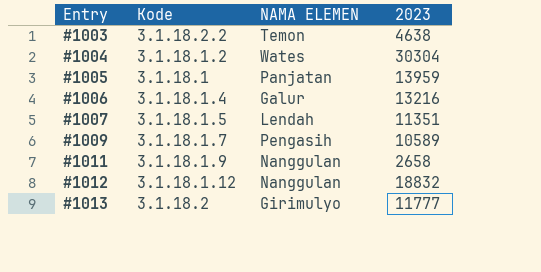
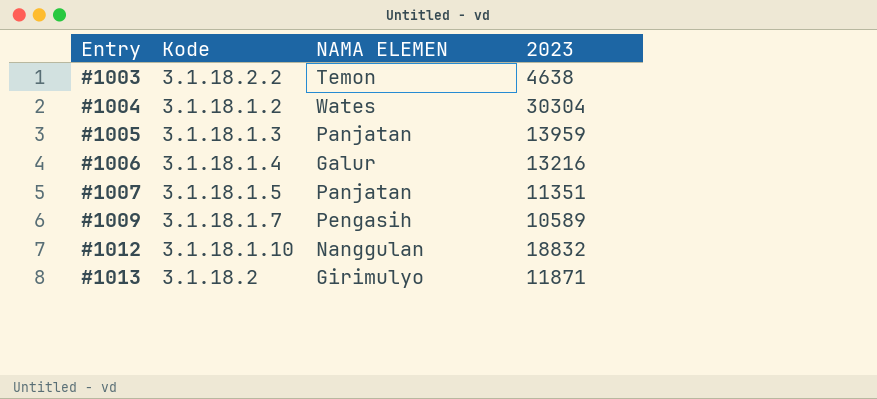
row #1011: 3.1.18.1.9 | Nanggulan | 2658 -> none
#1005 | Kode: 3.1.18.1 -> 3.1.18.1.3
#1007 | NAMA ELEMEN: Lendah -> Panjatan
#1012 | Kode: 3.1.18.1.12 -> 3.1.18.1.10
#1013 | 2023: 11777 -> 11871

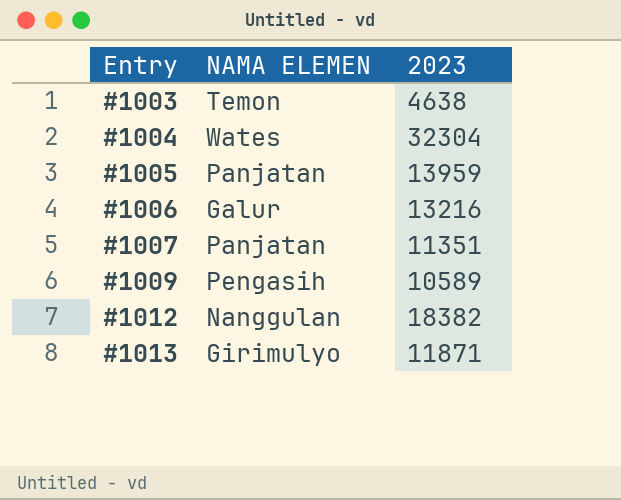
column Kode | position: 2 -> none
#1004 | 2023: 30304 -> 32304
#1012 | 2023: 18832 -> 18382

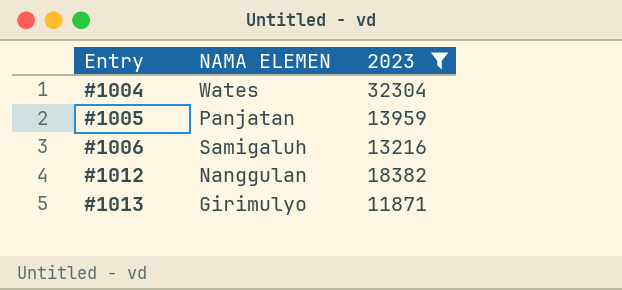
filter: none -> 2023 >= 11871
#1006 | NAMA ELEMEN: Galur -> Samigaluh

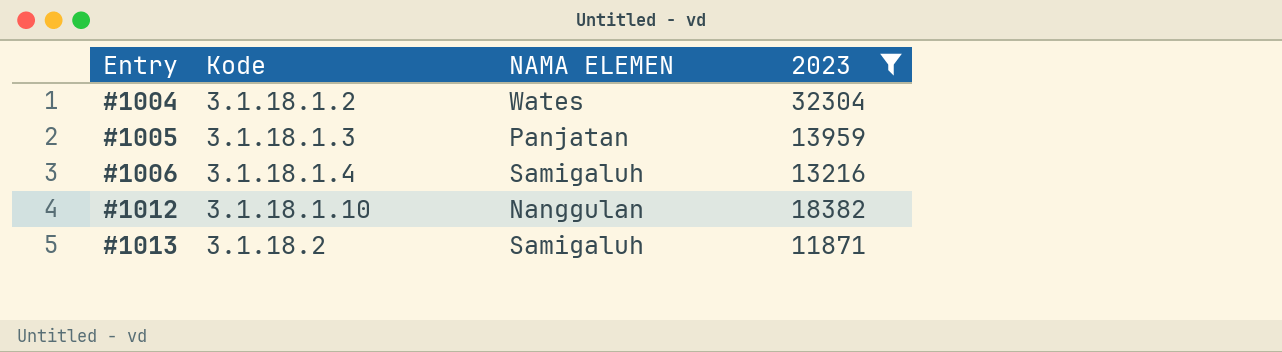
column Kode | position: none -> 2
#1013 | NAMA ELEMEN: Girimulyo -> Samigaluh

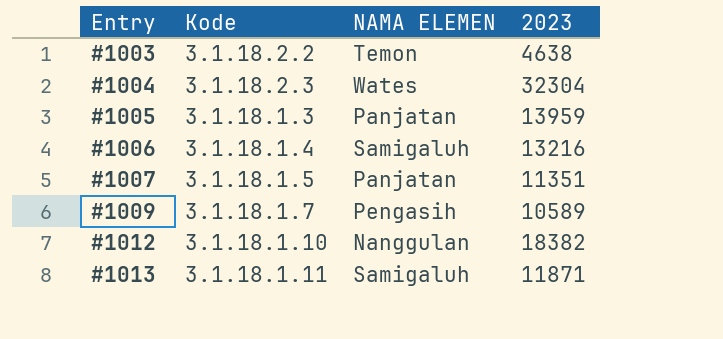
filter: 2023 >= 11871 -> none
#1004 | Kode: 3.1.18.1.2 -> 3.1.18.2.3
#1013 | Kode: 3.1.18.2 -> 3.1.18.1.11

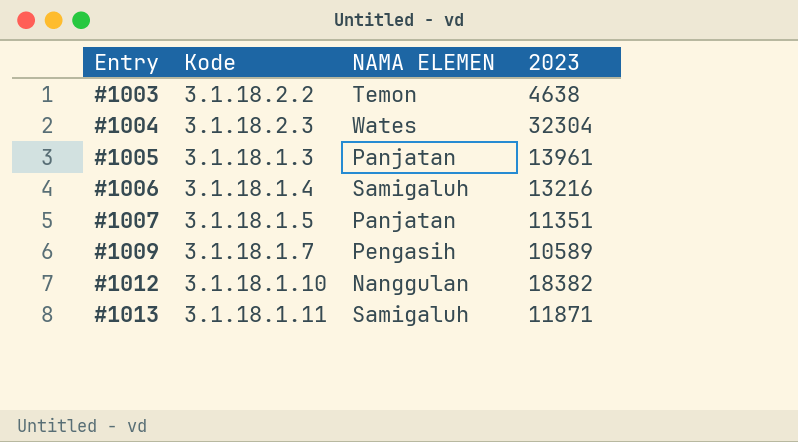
#1005 | 2023: 13959 -> 13961

